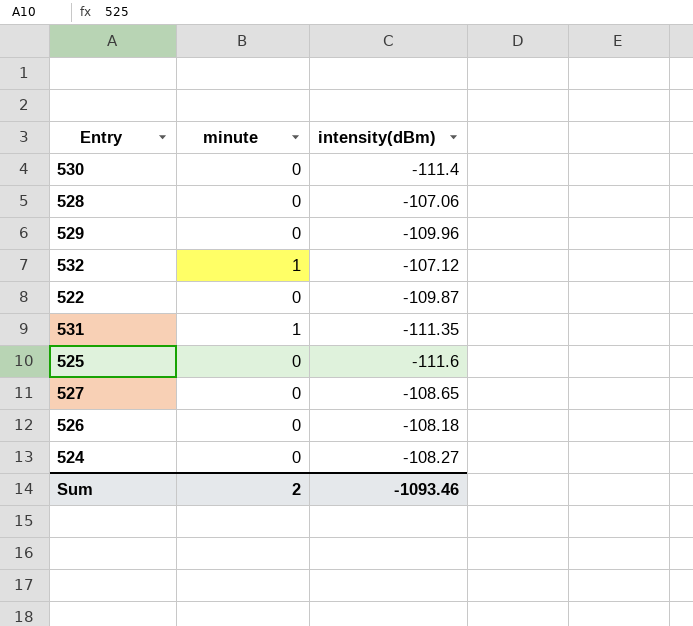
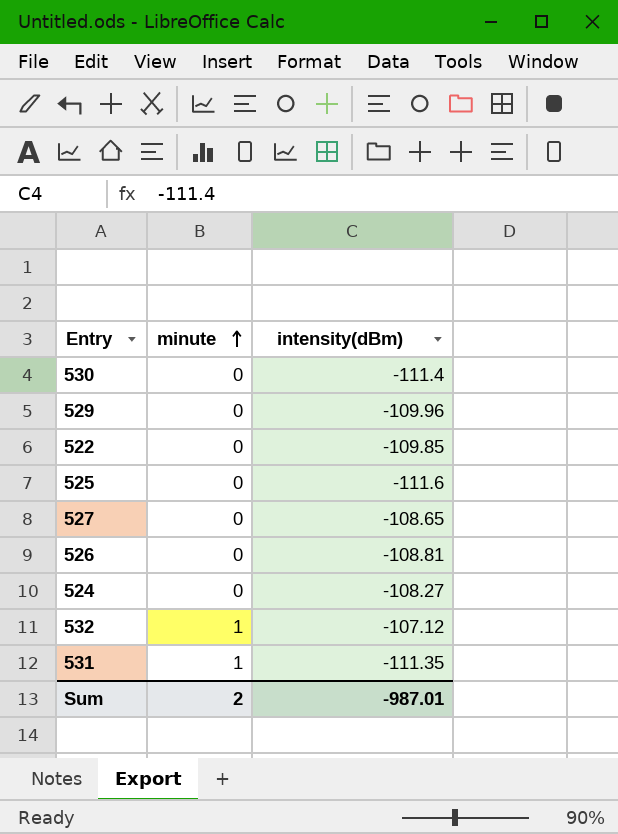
row order: none -> minute ascending
row 528: 0 | -107.06 -> none
522 | intensity(dBm): -109.87 -> -109.85
526 | intensity(dBm): -108.18 -> -108.81
Sum | intensity(dBm): -1093.46 -> -987.01

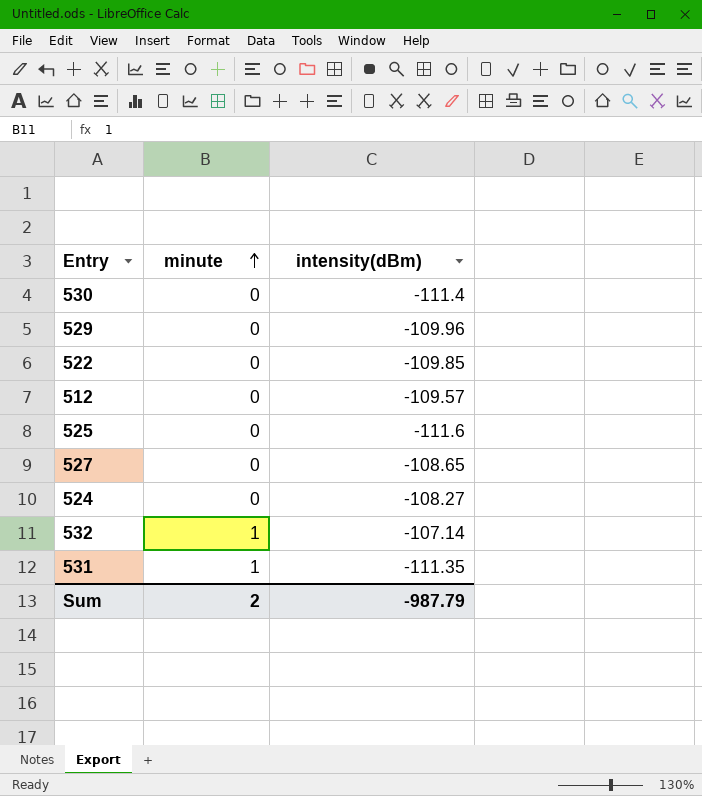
row 526: 0 | -108.81 -> none
row 512: none -> 0 | -109.57
532 | intensity(dBm): -107.12 -> -107.14
Sum | intensity(dBm): -987.01 -> -987.79

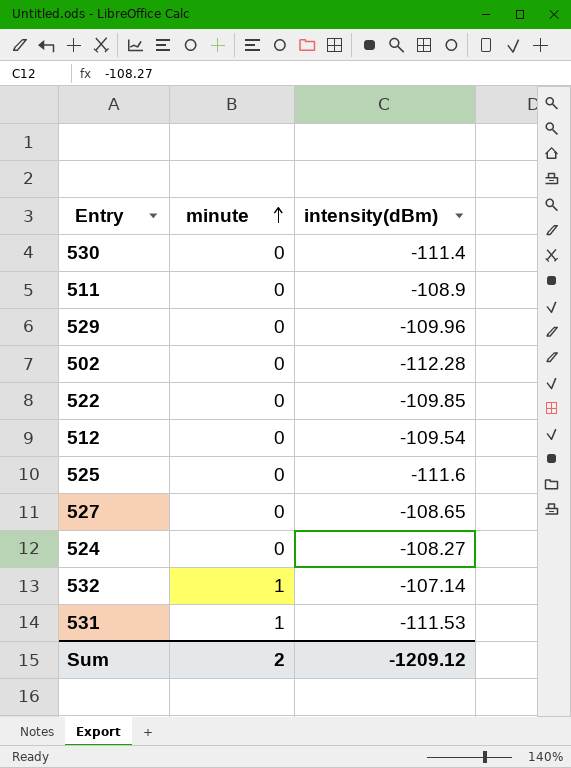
row 511: none -> 0 | -108.9
row 502: none -> 0 | -112.28
512 | intensity(dBm): -109.57 -> -109.54
531 | intensity(dBm): -111.35 -> -111.53
Sum | intensity(dBm): -987.79 -> -1209.12

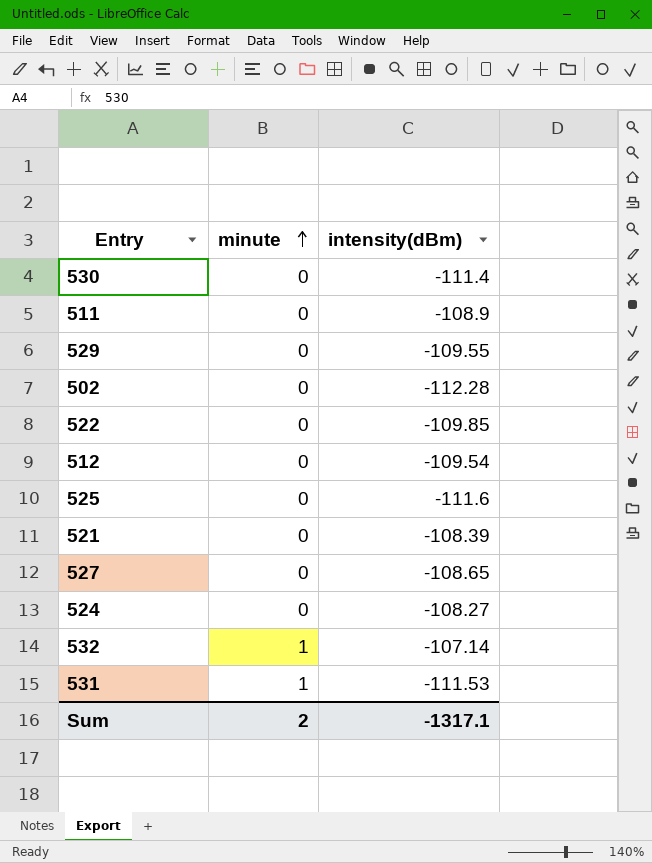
529 | intensity(dBm): -109.96 -> -109.55
row 521: none -> 0 | -108.39
Sum | intensity(dBm): -1209.12 -> -1317.1

